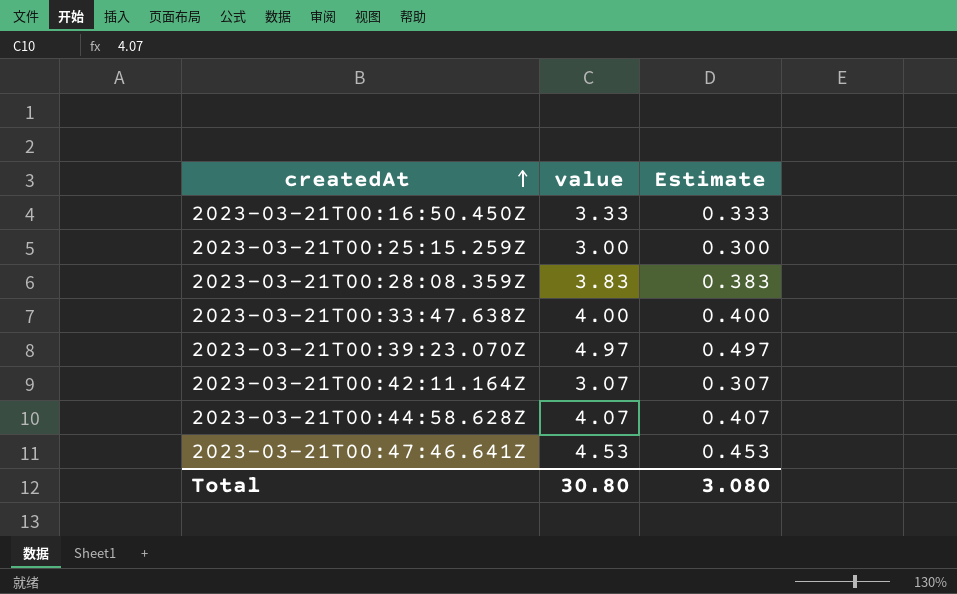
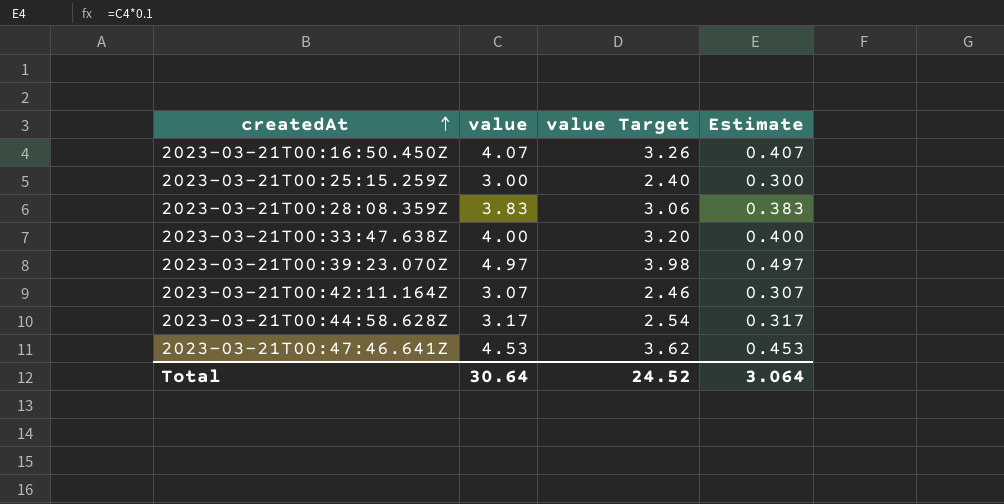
column value Target | formula: none -> [value] * 0.8
2023-03-21T00:16:50.450Z | value: 3.33 -> 4.07
2023-03-21T00:16:50.450Z | Estimate: 0.333 -> 0.407
2023-03-21T00:44:58.628Z | value: 4.07 -> 3.17
2023-03-21T00:44:58.628Z | Estimate: 0.407 -> 0.317
Total | value: 30.80 -> 30.64
Total | Estimate: 3.080 -> 3.064

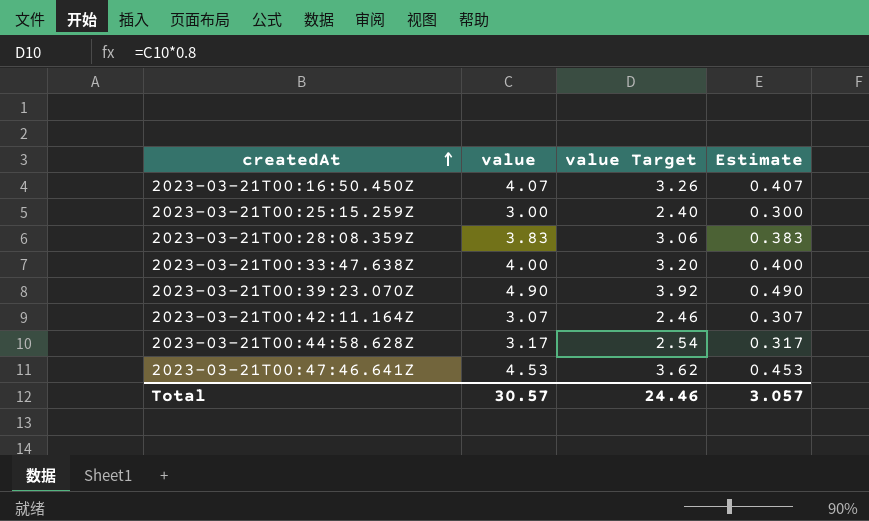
2023-03-21T00:39:23.070Z | value: 4.97 -> 4.90
2023-03-21T00:39:23.070Z | value Target: 3.98 -> 3.92
2023-03-21T00:39:23.070Z | Estimate: 0.497 -> 0.490
Total | value: 30.64 -> 30.57
Total | value Target: 24.52 -> 24.46
Total | Estimate: 3.064 -> 3.057

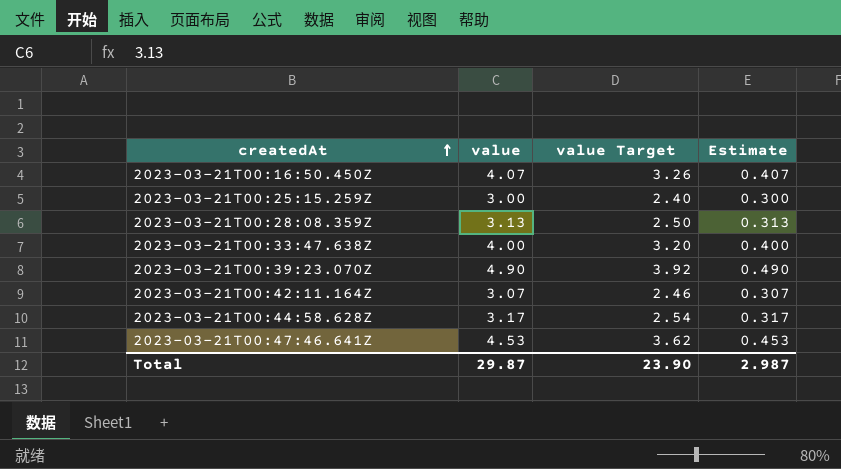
2023-03-21T00:28:08.359Z | value: 3.83 -> 3.13
2023-03-21T00:28:08.359Z | value Target: 3.06 -> 2.50
2023-03-21T00:28:08.359Z | Estimate: 0.383 -> 0.313
Total | value: 30.57 -> 29.87
Total | value Target: 24.46 -> 23.90
Total | Estimate: 3.057 -> 2.987

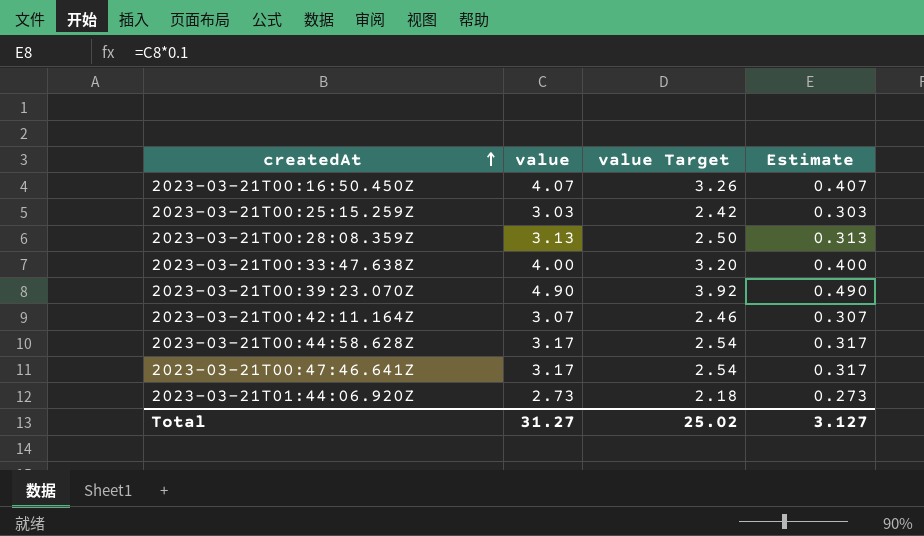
2023-03-21T00:25:15.259Z | value: 3.00 -> 3.03
2023-03-21T00:25:15.259Z | value Target: 2.40 -> 2.42
2023-03-21T00:25:15.259Z | Estimate: 0.300 -> 0.303
2023-03-21T00:47:46.641Z | value: 4.53 -> 3.17
2023-03-21T00:47:46.641Z | value Target: 3.62 -> 2.54
2023-03-21T00:47:46.641Z | Estimate: 0.453 -> 0.317
row 2023-03-21T01:44:06.920Z: none -> 2.73 | 2.18 | 0.273
Total | value: 29.87 -> 31.27
Total | value Target: 23.90 -> 25.02
Total | Estimate: 2.987 -> 3.127

